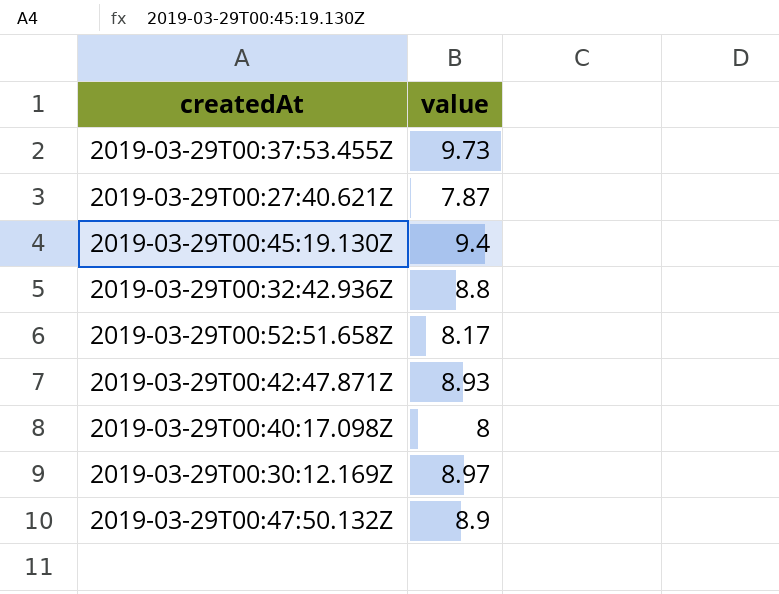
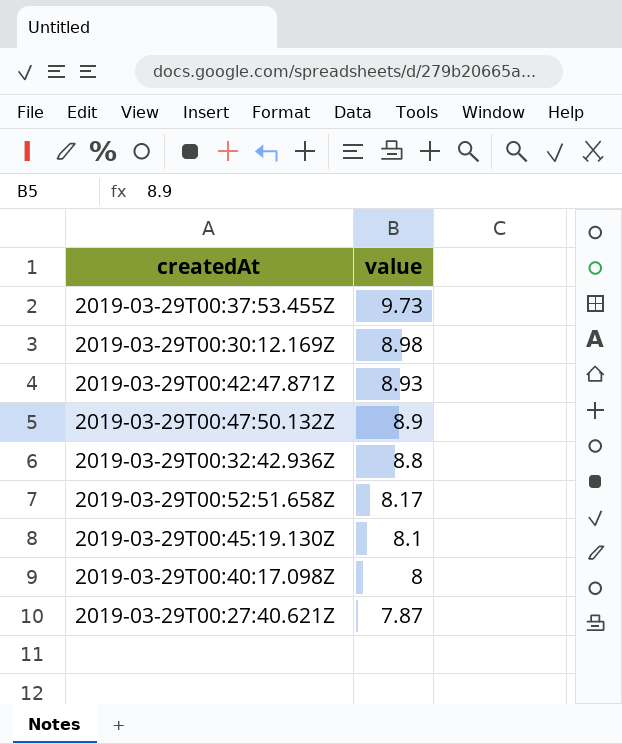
row order: none -> value descending
2019-03-29T00:30:12.169Z | value: 8.97 -> 8.98
2019-03-29T00:45:19.130Z | value: 9.4 -> 8.1

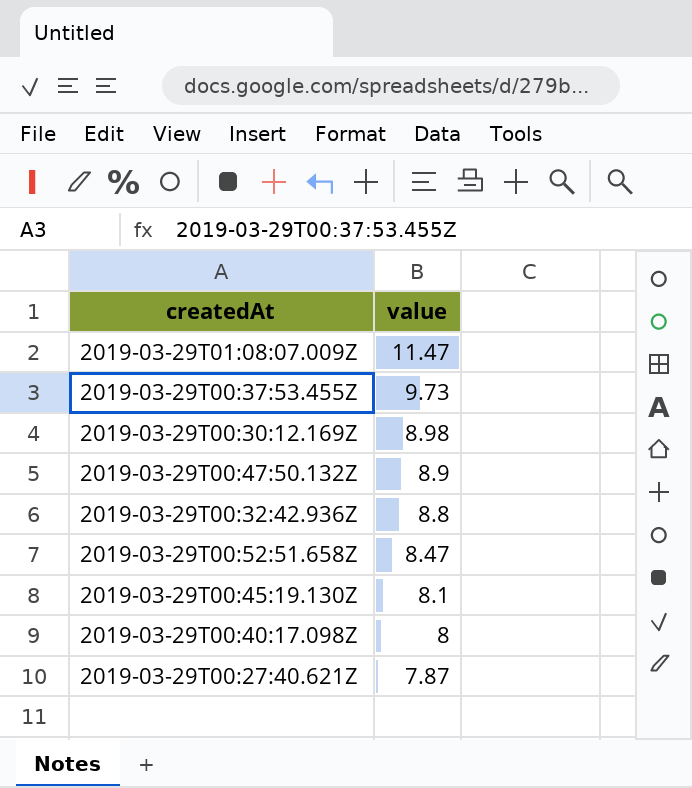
row 2019-03-29T00:42:47.871Z: 8.93 -> none
row 2019-03-29T01:08:07.009Z: none -> 11.47
2019-03-29T00:52:51.658Z | value: 8.17 -> 8.47

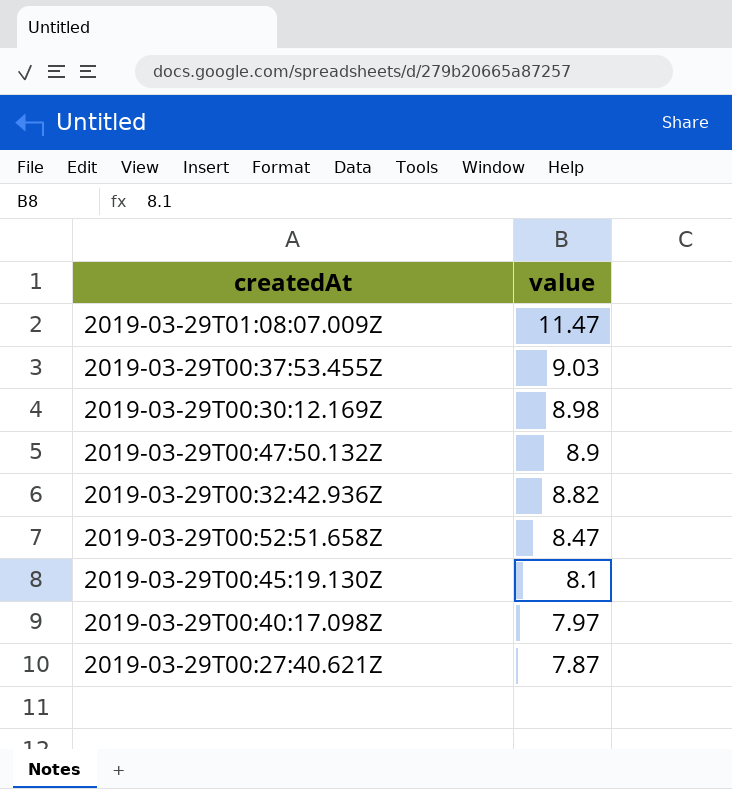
2019-03-29T00:37:53.455Z | value: 9.73 -> 9.03
2019-03-29T00:32:42.936Z | value: 8.8 -> 8.82
2019-03-29T00:40:17.098Z | value: 8 -> 7.97

